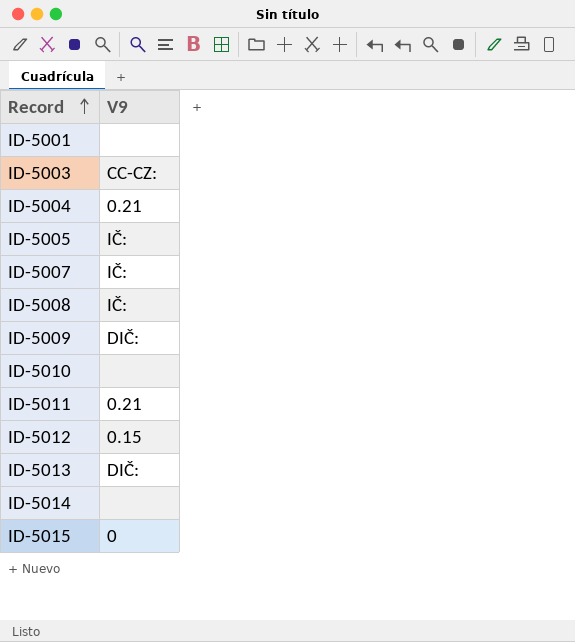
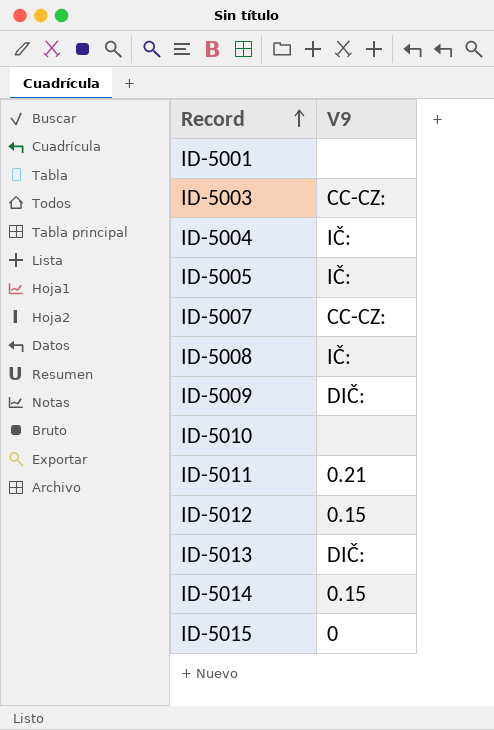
ID-5004 | V9: 0.21 -> IČ:
ID-5007 | V9: IČ: -> CC-CZ:
ID-5014 | V9: none -> 0.15

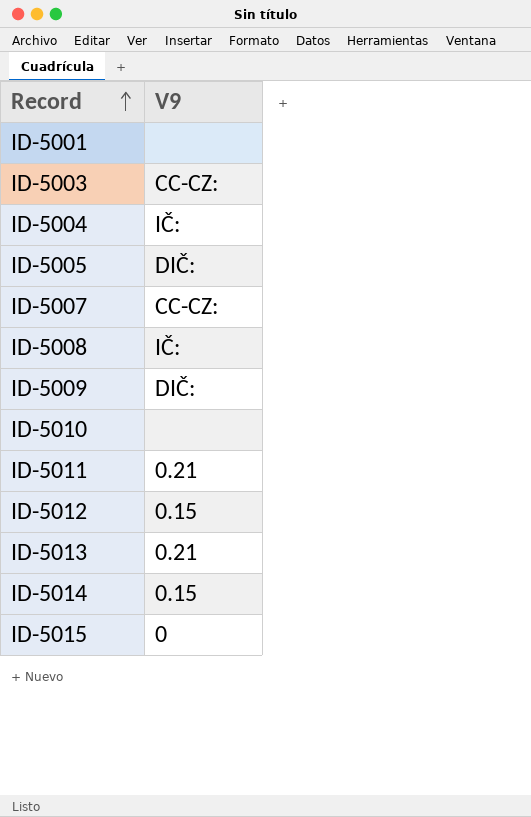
ID-5005 | V9: IČ: -> DIČ:
ID-5013 | V9: DIČ: -> 0.21

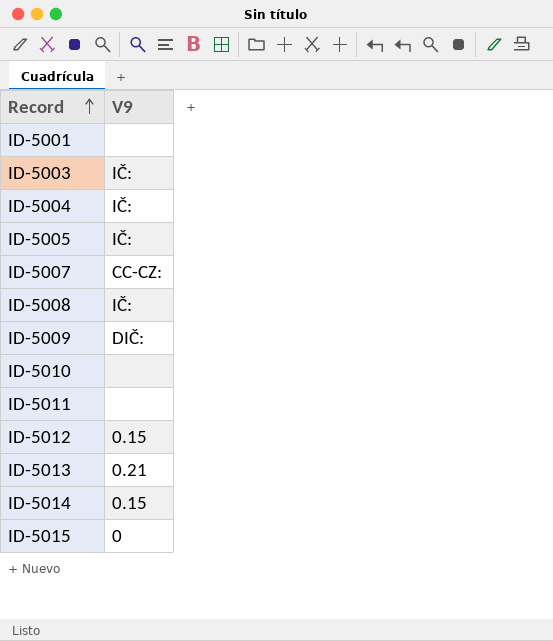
ID-5003 | V9: CC-CZ: -> IČ:
ID-5005 | V9: DIČ: -> IČ:
ID-5011 | V9: 0.21 -> none

